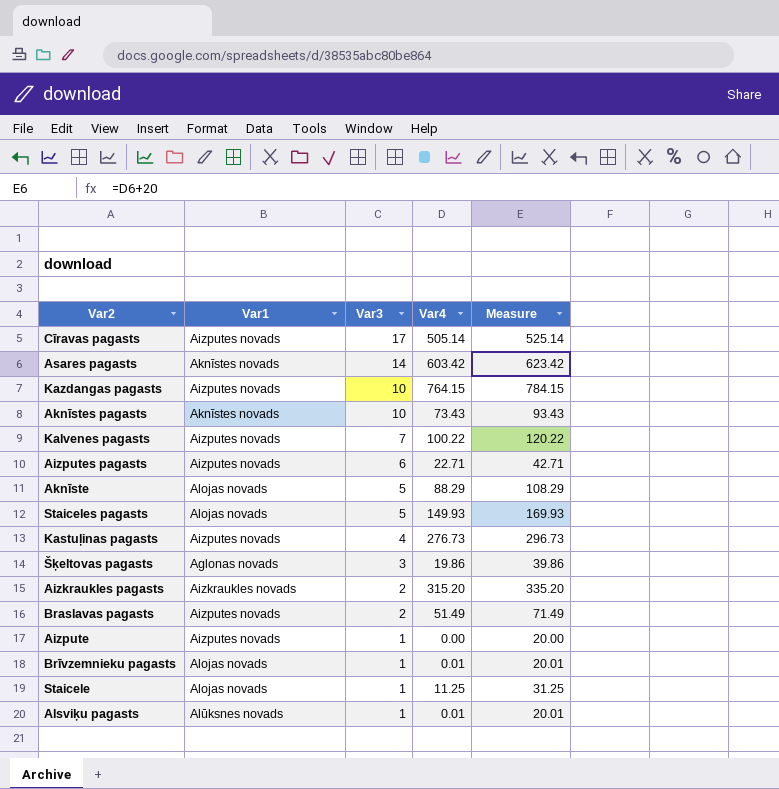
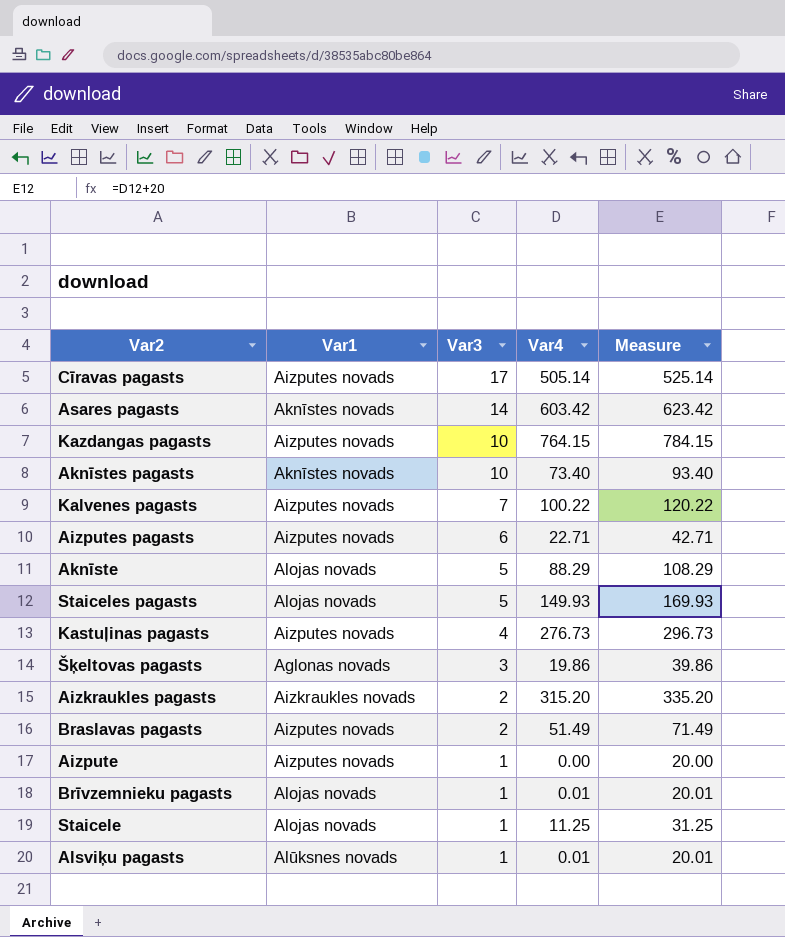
Aknīstes pagasts | Var4: 73.43 -> 73.40
Aknīstes pagasts | Measure: 93.43 -> 93.40

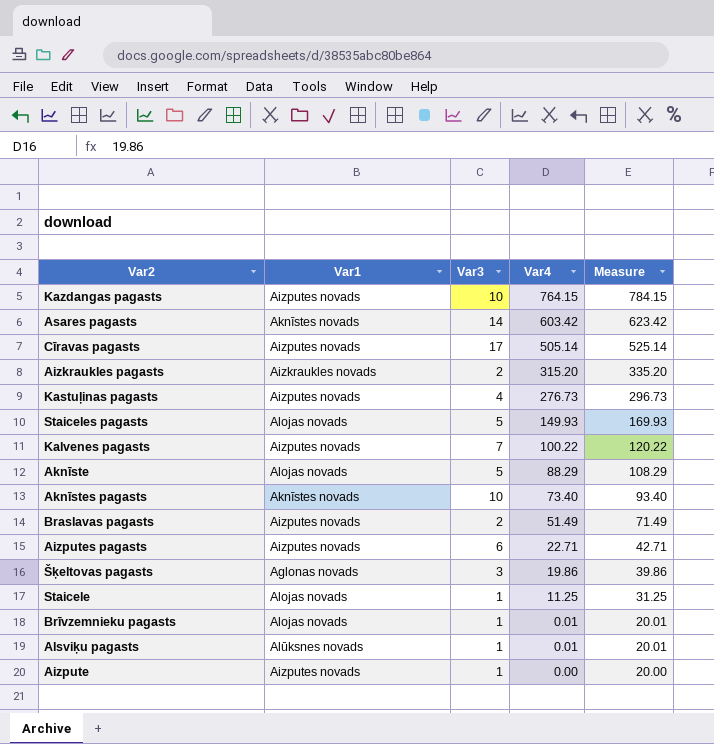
row order: Var3 descending -> Var4 descending

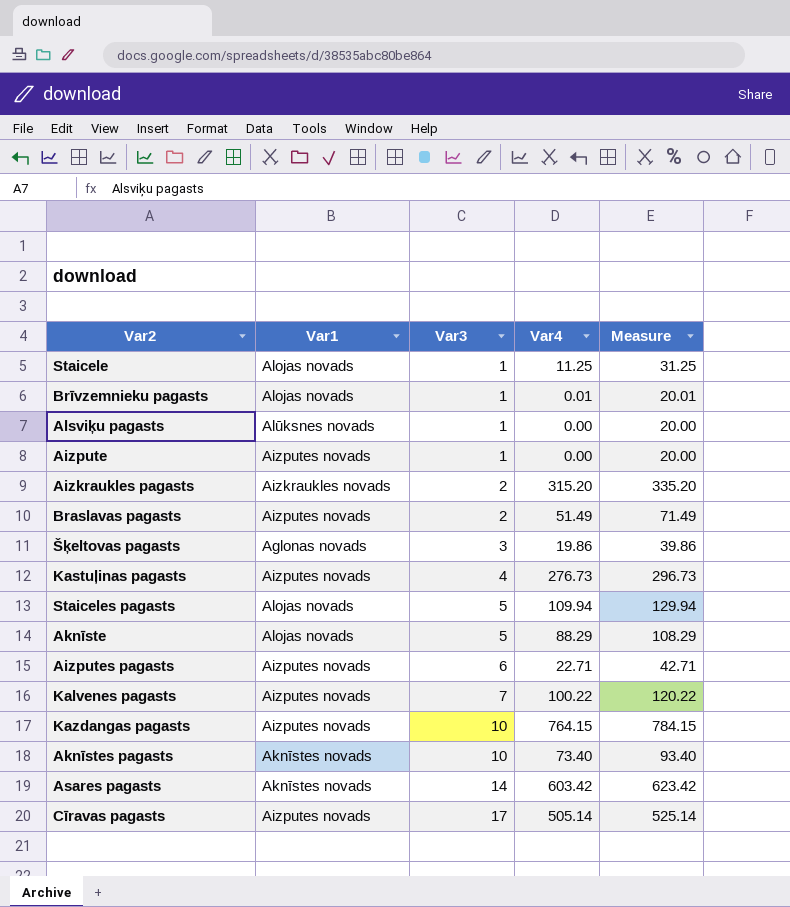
row order: Var4 descending -> Var3 ascending
Alsviķu pagasts | Var4: 0.01 -> 0.00
Alsviķu pagasts | Measure: 20.01 -> 20.00
Staiceles pagasts | Var4: 149.93 -> 109.94
Staiceles pagasts | Measure: 169.93 -> 129.94

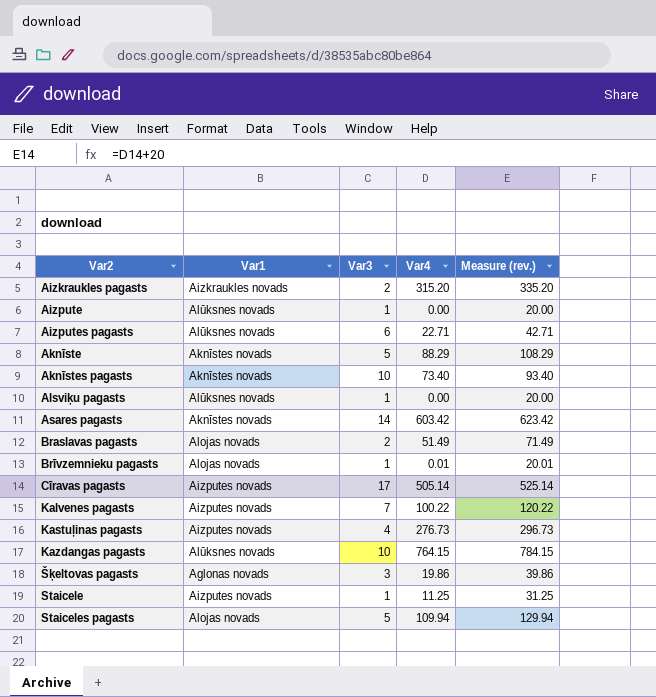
row order: Var3 ascending -> Var2 ascending
column name: Measure -> Measure (rev.)
Aizpute | Var1: Aizputes novads -> Alūksnes novads
Aizputes pagasts | Var1: Aizputes novads -> Alūksnes novads
Aknīste | Var1: Alojas novads -> Aknīstes novads
Braslavas pagasts | Var1: Aizputes novads -> Alojas novads
Kazdangas pagasts | Var1: Aizputes novads -> Alūksnes novads
Staicele | Var1: Alojas novads -> Aizputes novads

